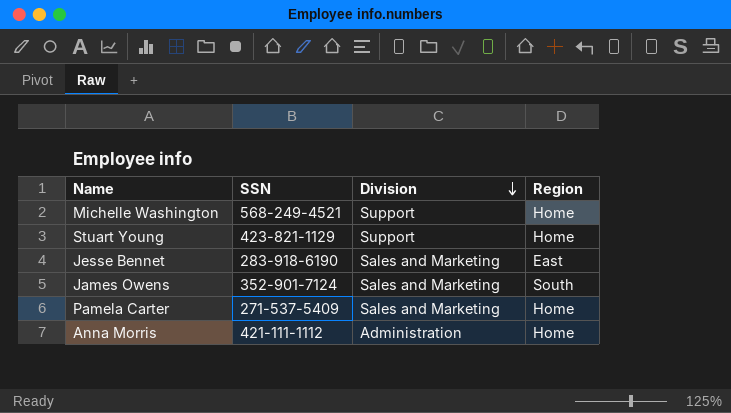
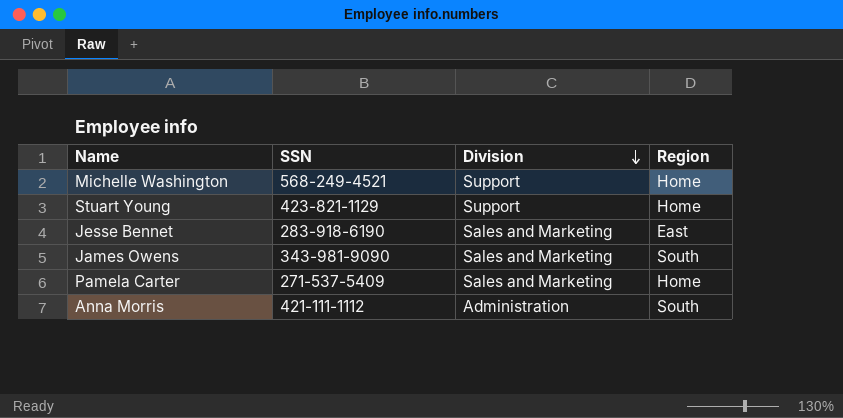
James Owens | SSN: 352-901-7124 -> 343-981-9090
Anna Morris | Region: Home -> South

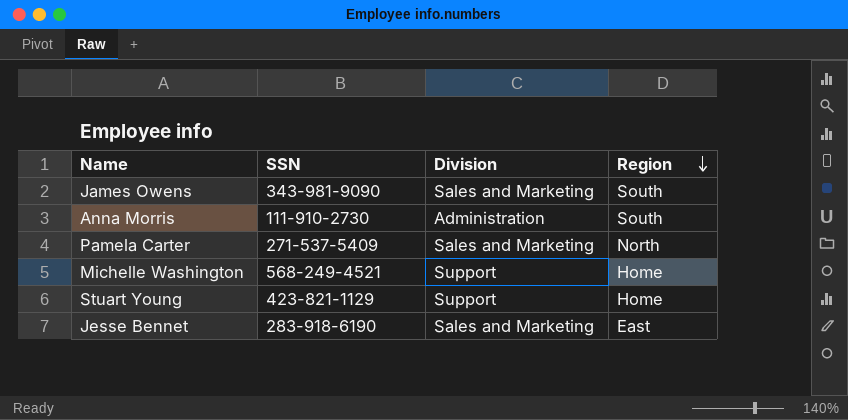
row order: Division descending -> Region descending
Anna Morris | SSN: 421-111-1112 -> 111-910-2730
Pamela Carter | Region: Home -> North

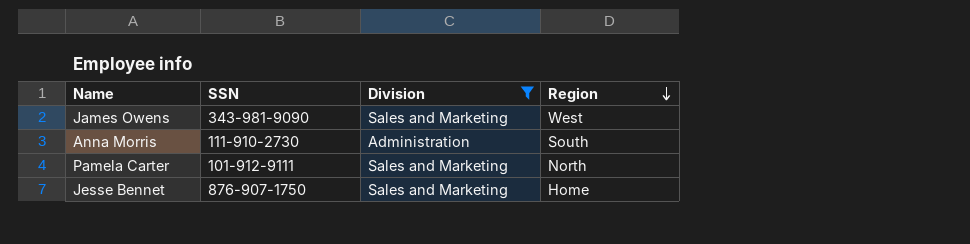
filter: none -> Division != Support
James Owens | Region: South -> West
Pamela Carter | SSN: 271-537-5409 -> 101-912-9111
Jesse Bennet | SSN: 283-918-6190 -> 876-907-1750
Jesse Bennet | Region: East -> Home

